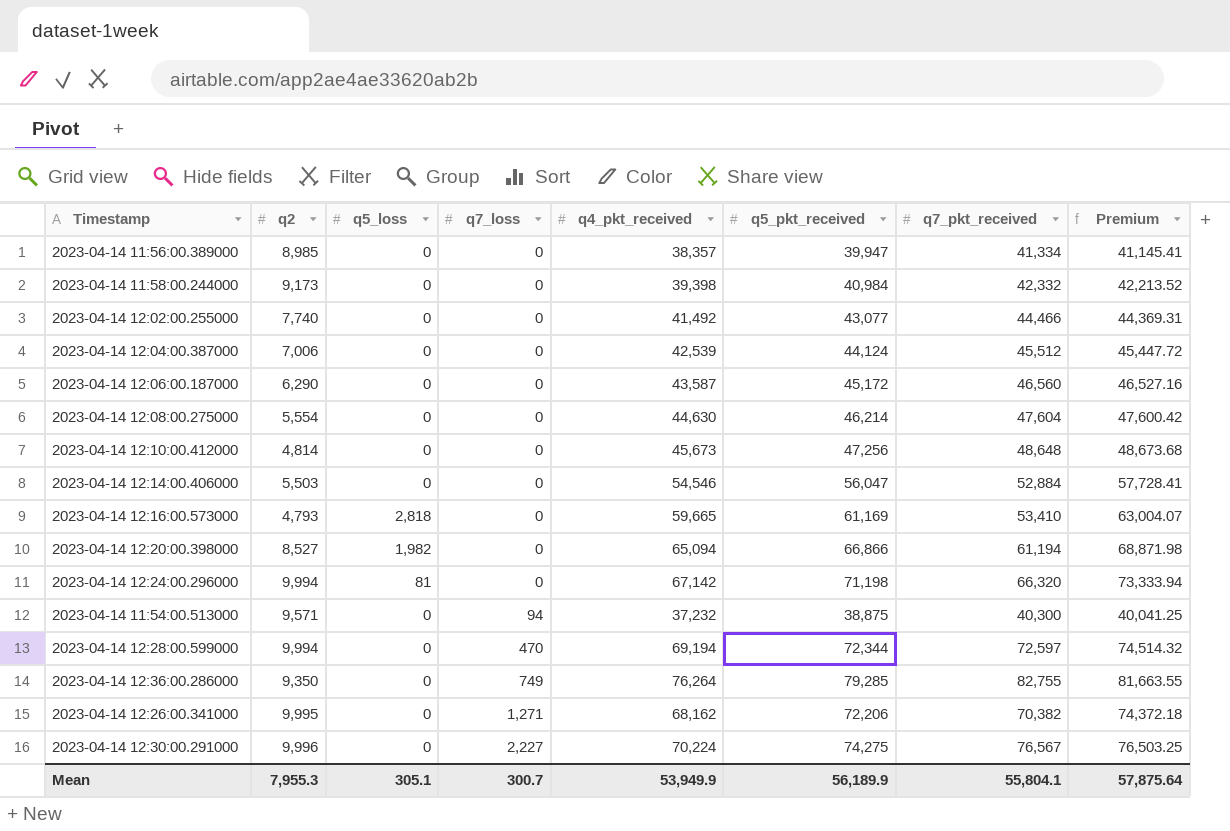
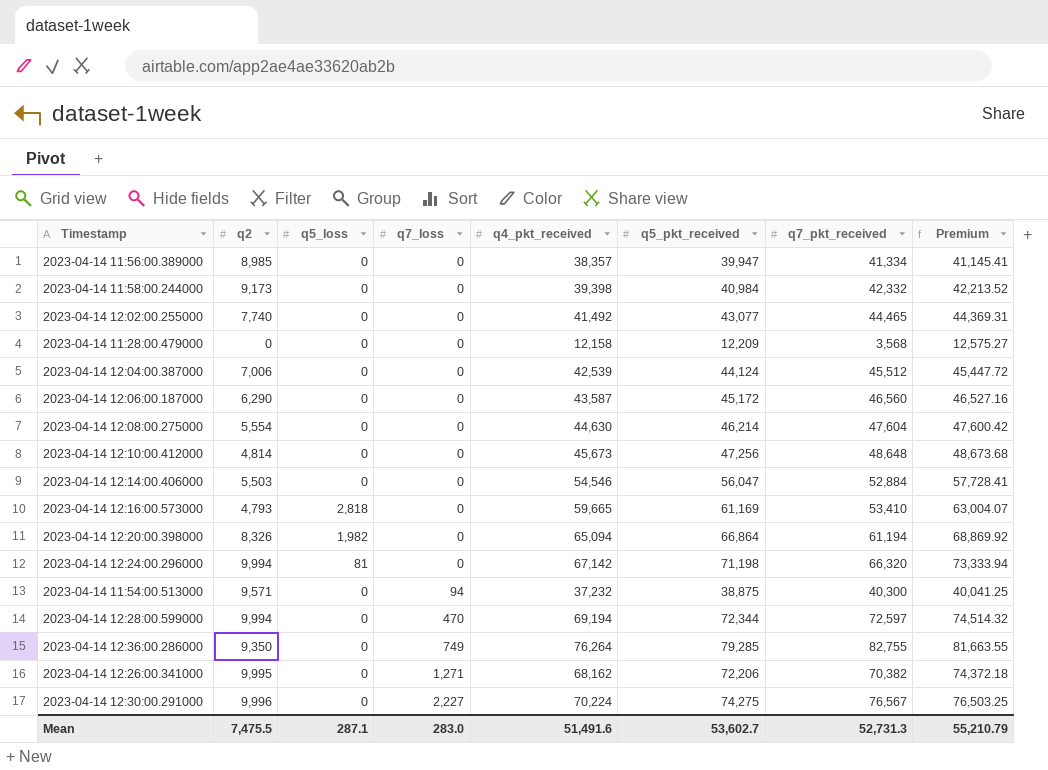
2023-04-14 12:02:00.255000 | q7_pkt_received: 44,466 -> 44,465
row 2023-04-14 11:28:00.479000: none -> 0 | 0 | 0 | 12,158 | 12,209 | 3,568 | 12,575.27
2023-04-14 12:20:00.398000 | q2: 8,527 -> 8,326
2023-04-14 12:20:00.398000 | q5_pkt_received: 66,866 -> 66,864
2023-04-14 12:20:00.398000 | Premium: 68,871.98 -> 68,869.92
Mean | q2: 7,955.3 -> 7,475.5
Mean | q5_loss: 305.1 -> 287.1
Mean | q7_loss: 300.7 -> 283.0
Mean | q4_pkt_received: 53,949.9 -> 51,491.6
Mean | q5_pkt_received: 56,189.9 -> 53,602.7
Mean | q7_pkt_received: 55,804.1 -> 52,731.3
Mean | Premium: 57,875.64 -> 55,210.79

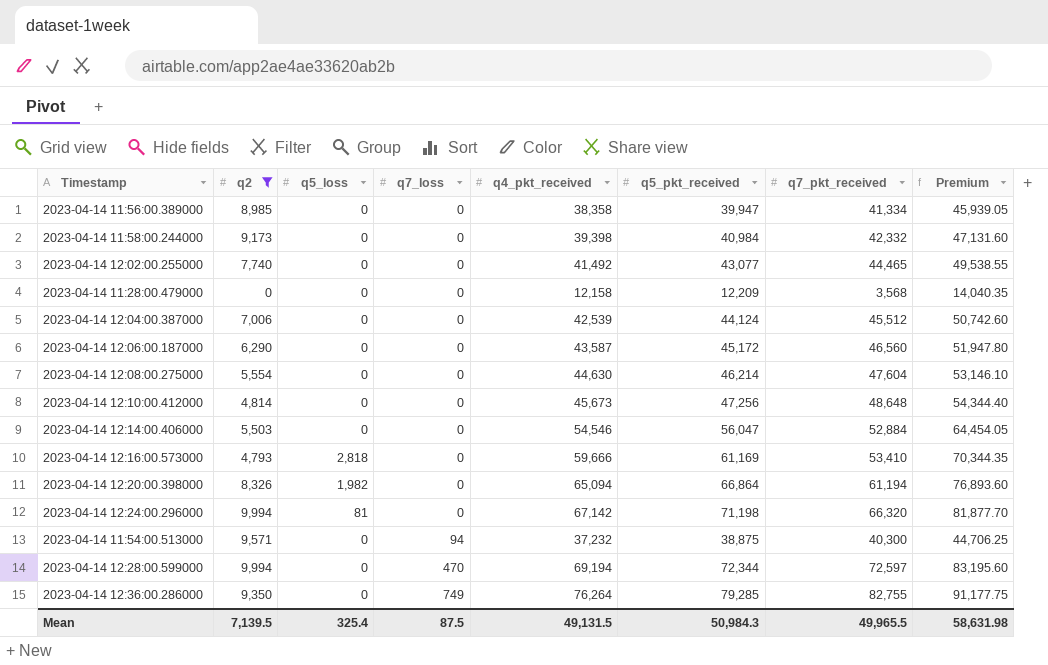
filter: none -> q2 <= 9,994
column Premium | formula: [q5_pkt_received] * 1.03 -> [q5_pkt_received] * 1.15
2023-04-14 11:56:00.389000 | q4_pkt_received: 38,357 -> 38,358
2023-04-14 12:16:00.573000 | q4_pkt_received: 59,665 -> 59,666
Mean | q2: 7,475.5 -> 7,139.5
Mean | q5_loss: 287.1 -> 325.4
Mean | q7_loss: 283.0 -> 87.5
Mean | q4_pkt_received: 51,491.6 -> 49,131.5
Mean | q5_pkt_received: 53,602.7 -> 50,984.3
Mean | q7_pkt_received: 52,731.3 -> 49,965.5
Mean | Premium: 55,210.79 -> 58,631.98

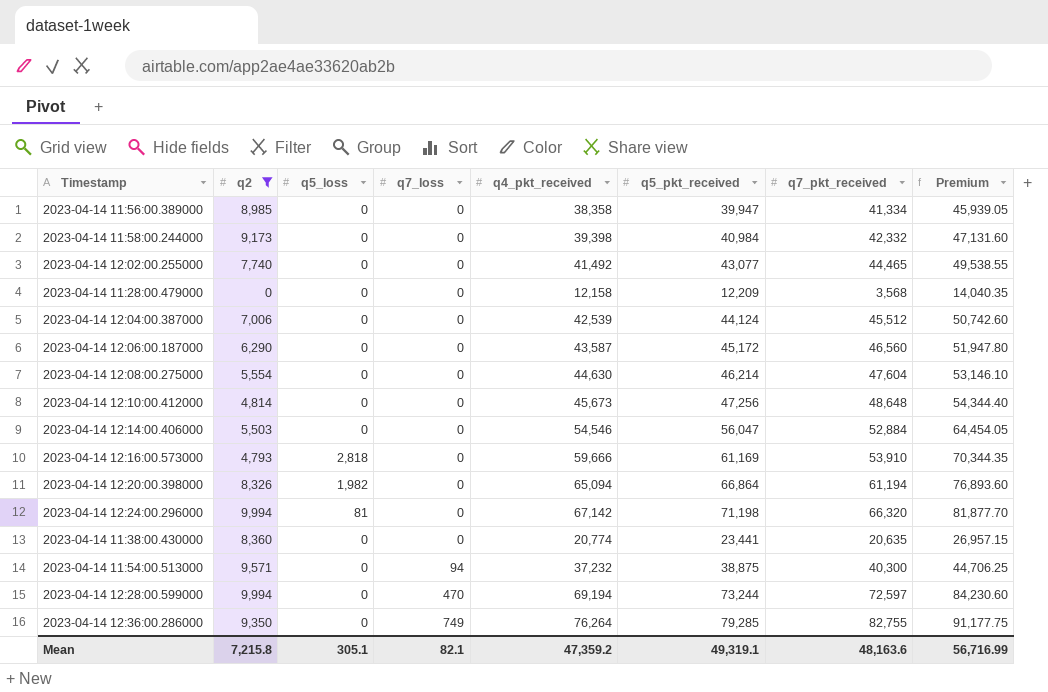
2023-04-14 12:16:00.573000 | q7_pkt_received: 53,410 -> 53,910
row 2023-04-14 11:38:00.430000: none -> 8,360 | 0 | 0 | 20,774 | 23,441 | 20,635 | 26,957.15
2023-04-14 12:28:00.599000 | q5_pkt_received: 72,344 -> 73,244
2023-04-14 12:28:00.599000 | Premium: 83,195.60 -> 84,230.60
Mean | q2: 7,139.5 -> 7,215.8
Mean | q5_loss: 325.4 -> 305.1
Mean | q7_loss: 87.5 -> 82.1
Mean | q4_pkt_received: 49,131.5 -> 47,359.2
Mean | q5_pkt_received: 50,984.3 -> 49,319.1
Mean | q7_pkt_received: 49,965.5 -> 48,163.6
Mean | Premium: 58,631.98 -> 56,716.99

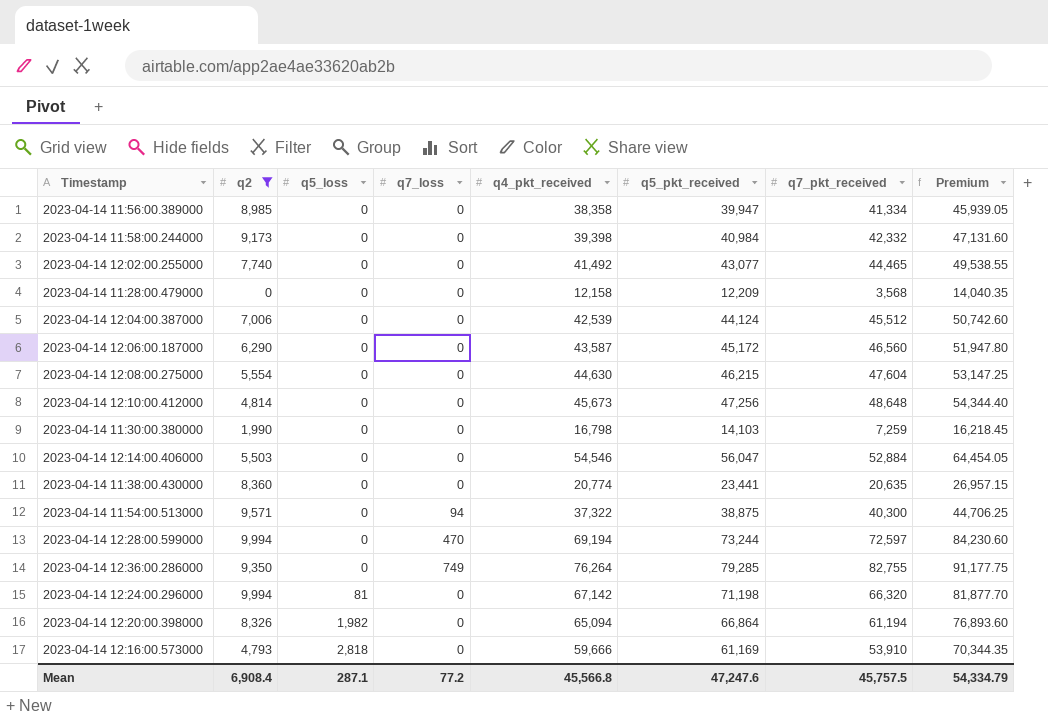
row order: q7_loss ascending -> q5_loss ascending
2023-04-14 12:08:00.275000 | q5_pkt_received: 46,214 -> 46,215
2023-04-14 12:08:00.275000 | Premium: 53,146.10 -> 53,147.25
row 2023-04-14 11:30:00.380000: none -> 1,990 | 0 | 0 | 16,798 | 14,103 | 7,259 | 16,218.45
2023-04-14 11:54:00.513000 | q4_pkt_received: 37,232 -> 37,322
Mean | q2: 7,215.8 -> 6,908.4
Mean | q5_loss: 305.1 -> 287.1
Mean | q7_loss: 82.1 -> 77.2
Mean | q4_pkt_received: 47,359.2 -> 45,566.8
Mean | q5_pkt_received: 49,319.1 -> 47,247.6
Mean | q7_pkt_received: 48,163.6 -> 45,757.5
Mean | Premium: 56,716.99 -> 54,334.79

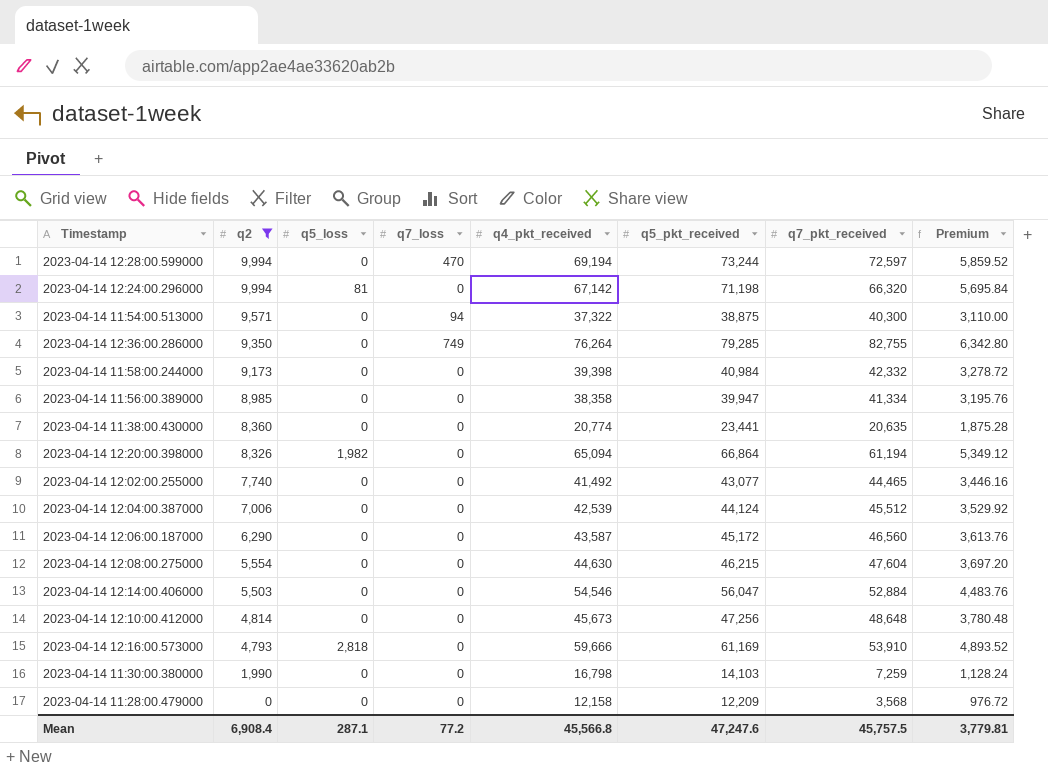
row order: q5_loss ascending -> q2 descending
column Premium | formula: [q5_pkt_received] * 1.15 -> [q5_pkt_received] * 0.08
Mean | Premium: 54,334.79 -> 3,779.81

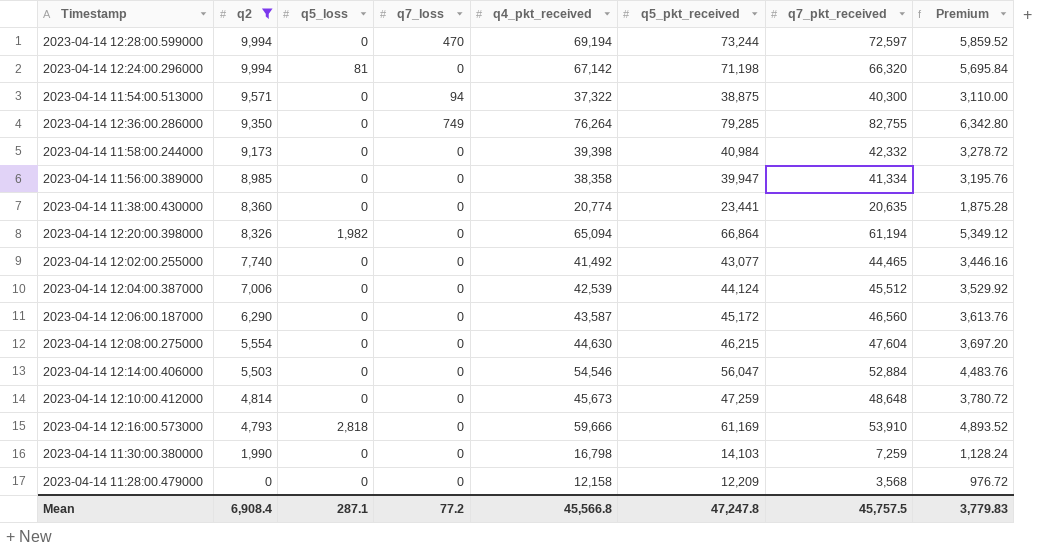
2023-04-14 12:10:00.412000 | q5_pkt_received: 47,256 -> 47,259
2023-04-14 12:10:00.412000 | Premium: 3,780.48 -> 3,780.72
Mean | q5_pkt_received: 47,247.6 -> 47,247.8
Mean | Premium: 3,779.81 -> 3,779.83

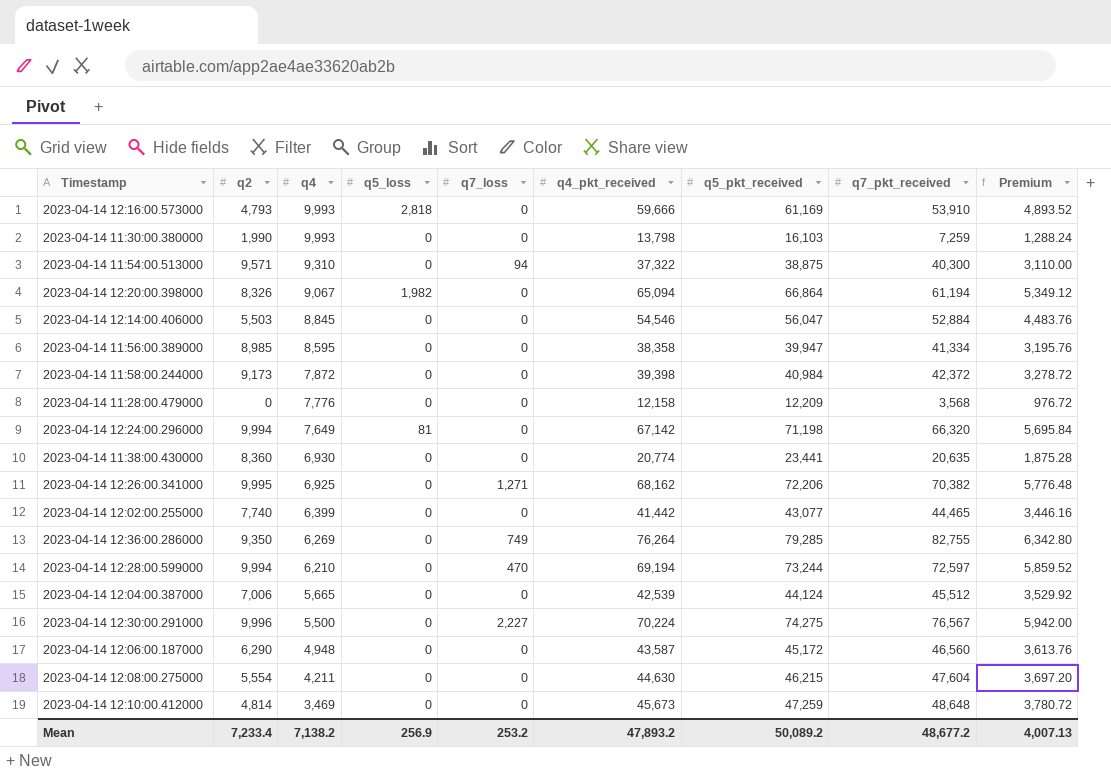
filter: q2 <= 9,994 -> none
row order: q2 descending -> q4 descending
column q4 | position: none -> 3
2023-04-14 11:30:00.380000 | q4_pkt_received: 16,798 -> 13,798
2023-04-14 11:30:00.380000 | q5_pkt_received: 14,103 -> 16,103
2023-04-14 11:30:00.380000 | Premium: 1,128.24 -> 1,288.24
2023-04-14 11:58:00.244000 | q7_pkt_received: 42,332 -> 42,372
2023-04-14 12:02:00.255000 | q4_pkt_received: 41,492 -> 41,442
Mean | q2: 6,908.4 -> 7,233.4
Mean | q5_loss: 287.1 -> 256.9
Mean | q7_loss: 77.2 -> 253.2
Mean | q4_pkt_received: 45,566.8 -> 47,893.2
Mean | q5_pkt_received: 47,247.8 -> 50,089.2
Mean | q7_pkt_received: 45,757.5 -> 48,677.2
Mean | Premium: 3,779.83 -> 4,007.13

